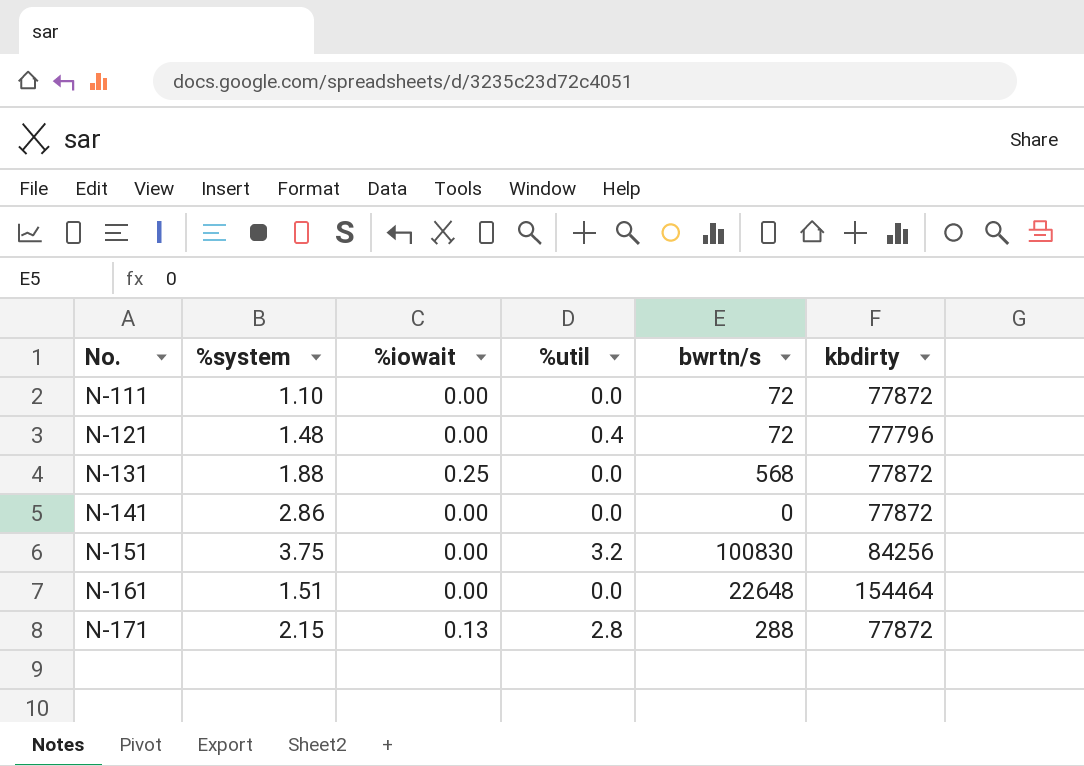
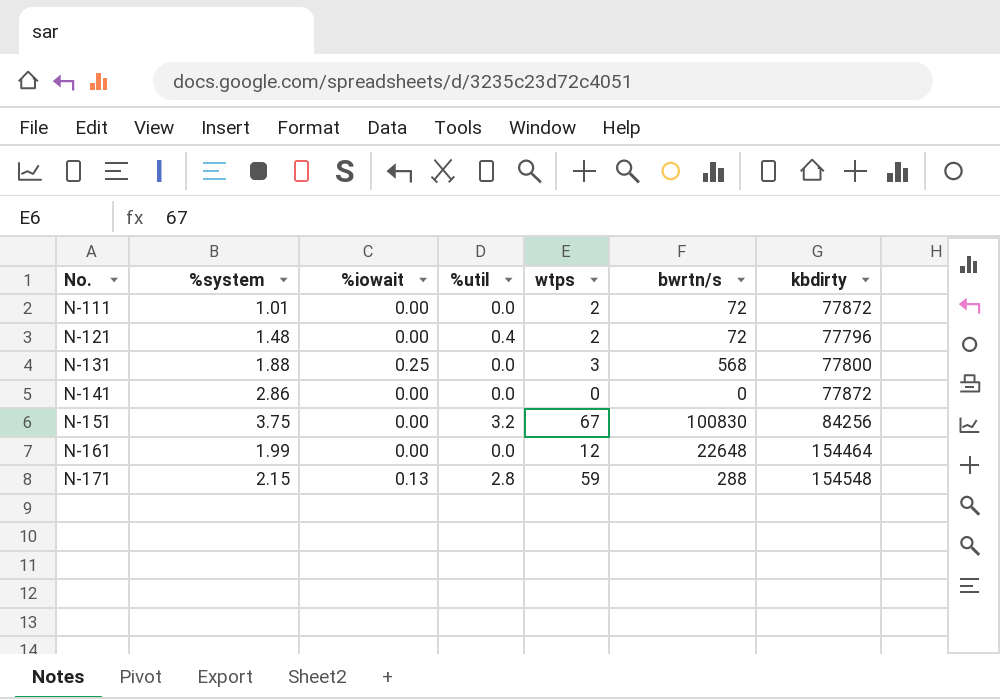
column wtps | position: none -> 5
N-111 | %system: 1.10 -> 1.01
N-131 | kbdirty: 77872 -> 77800
N-161 | %system: 1.51 -> 1.99
N-171 | kbdirty: 77872 -> 154548

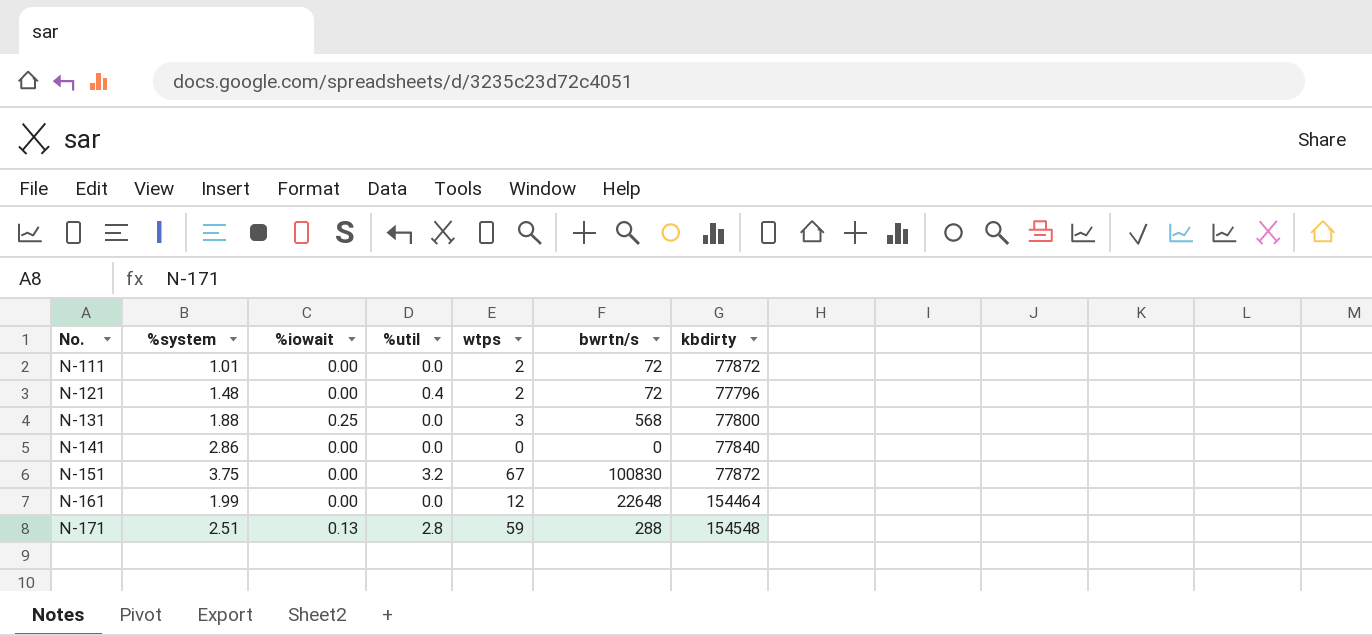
N-141 | kbdirty: 77872 -> 77840
N-151 | kbdirty: 84256 -> 77872
N-171 | %system: 2.15 -> 2.51

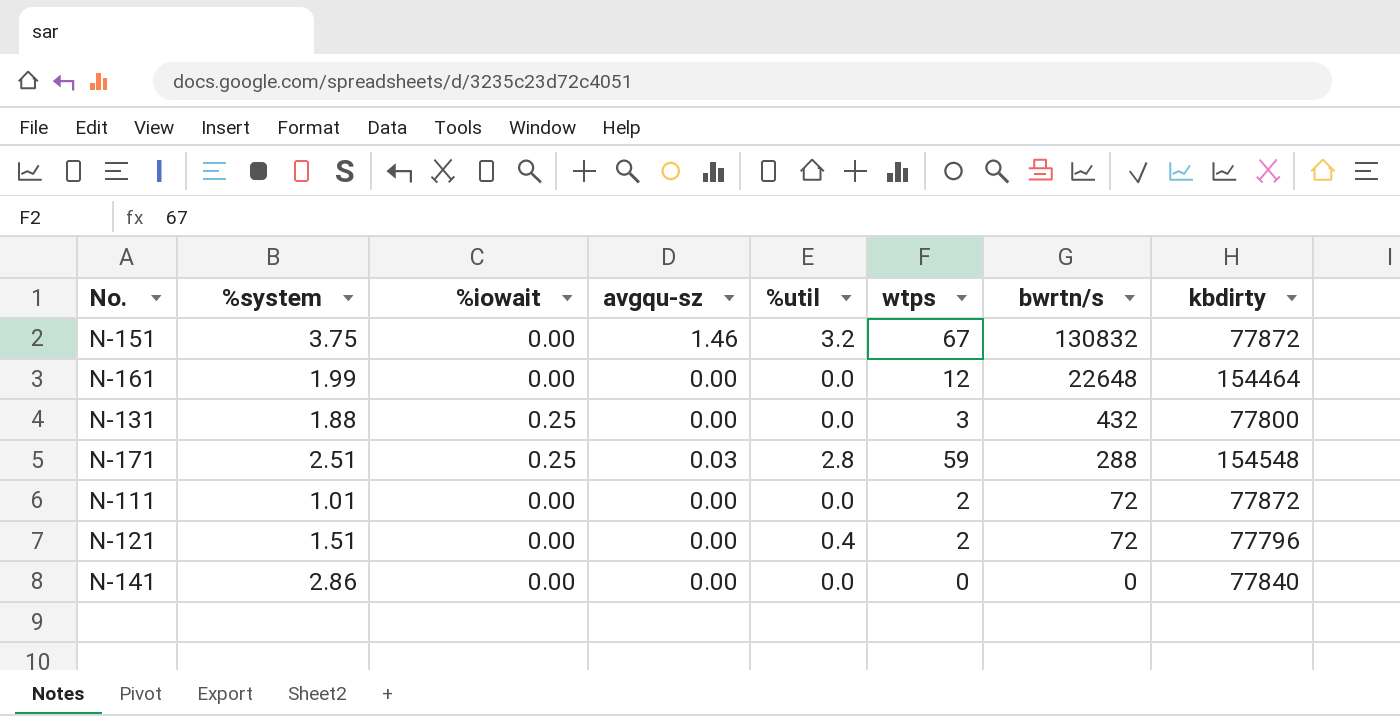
row order: No. ascending -> bwrtn/s descending
column avgqu-sz | position: none -> 4
N-151 | bwrtn/s: 100830 -> 130832
N-131 | bwrtn/s: 568 -> 432
N-171 | %iowait: 0.13 -> 0.25
N-121 | %system: 1.48 -> 1.51

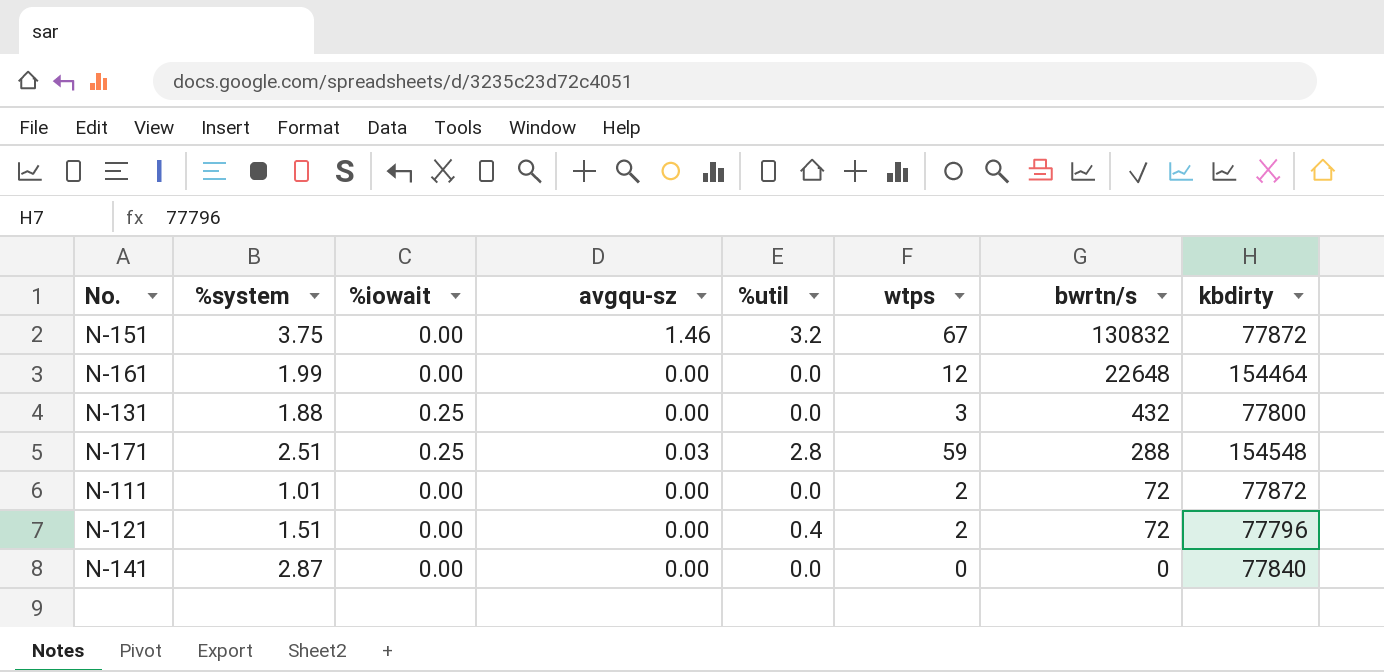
N-141 | %system: 2.86 -> 2.87

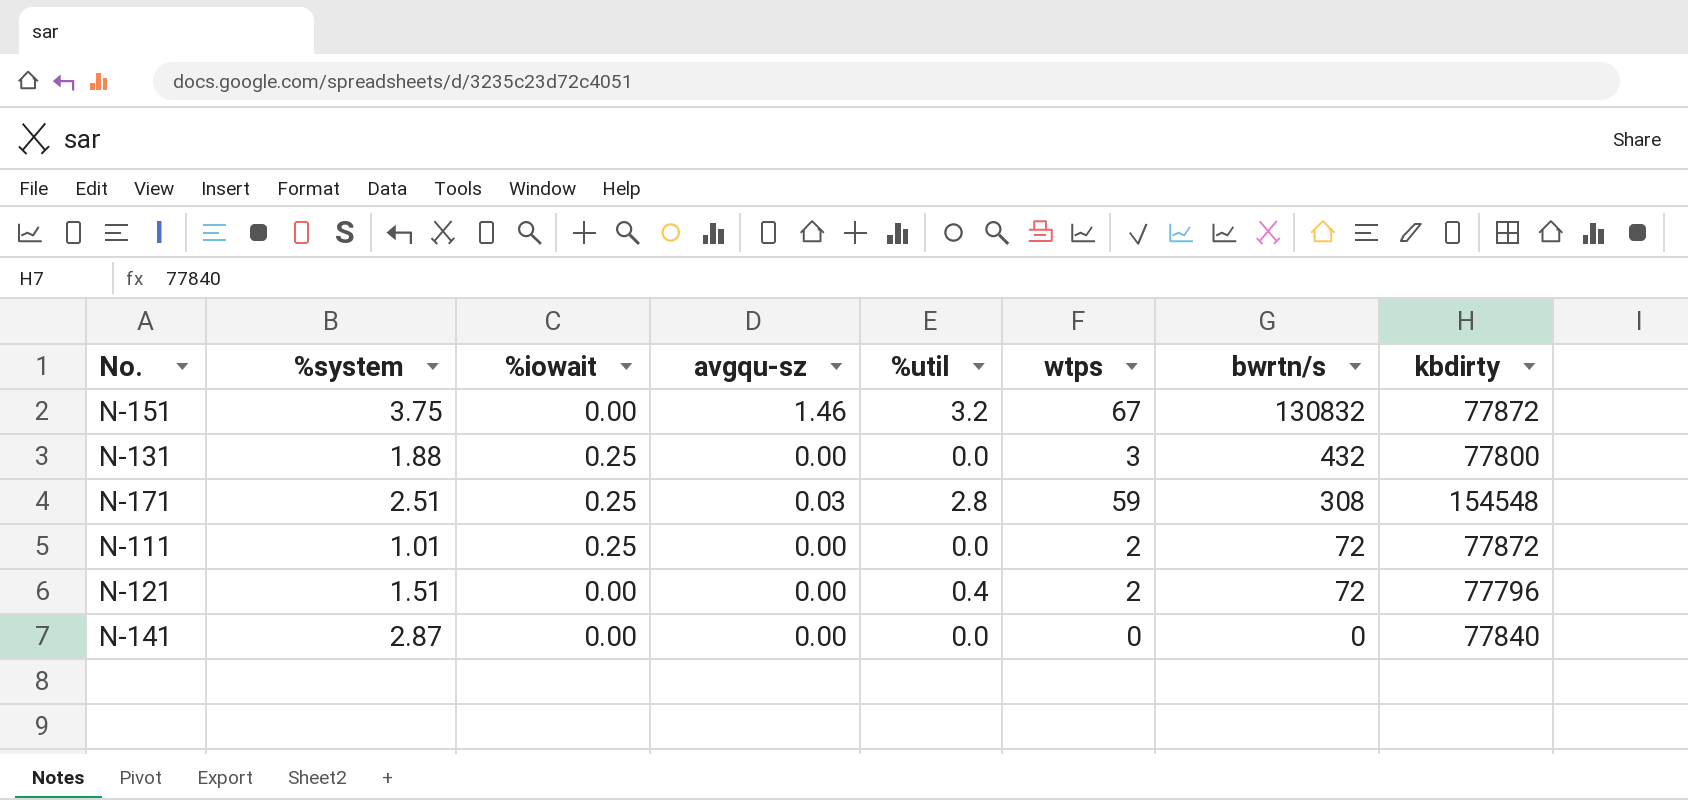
row N-161: 1.99 | 0.00 | 0.00 | 0.0 | 12 | 22648 | 154464 -> none
N-171 | bwrtn/s: 288 -> 308
N-111 | %iowait: 0.00 -> 0.25

